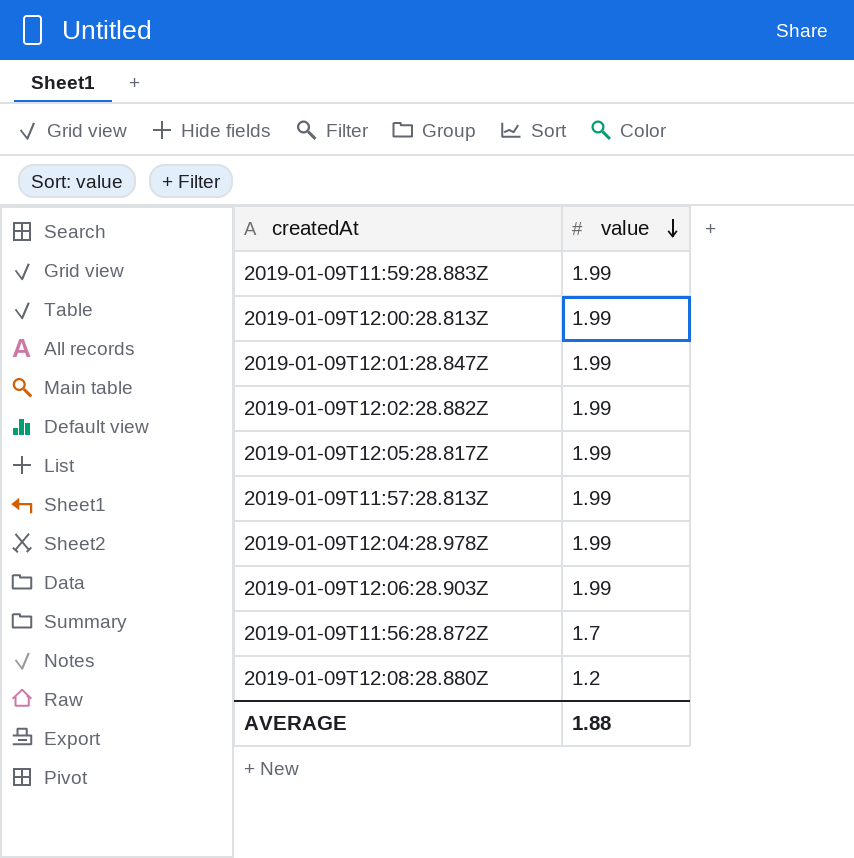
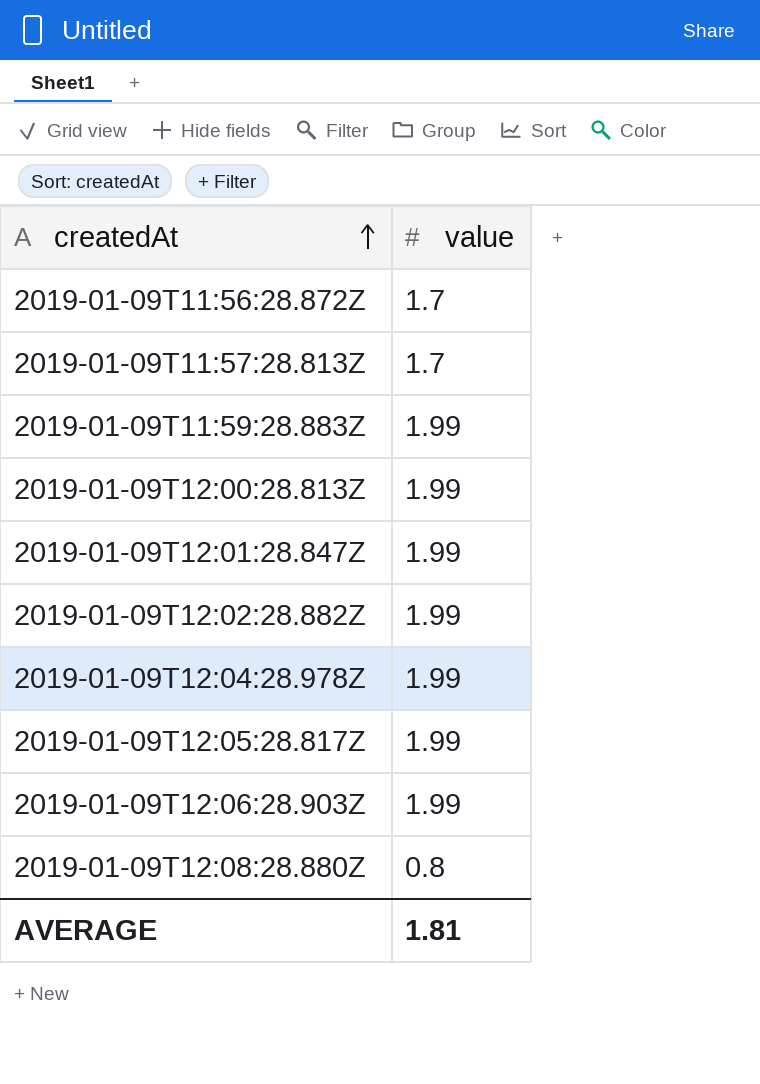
row order: value descending -> createdAt ascending
2019-01-09T11:57:28.813Z | value: 1.99 -> 1.7
2019-01-09T12:08:28.880Z | value: 1.2 -> 0.8
AVERAGE | value: 1.88 -> 1.81

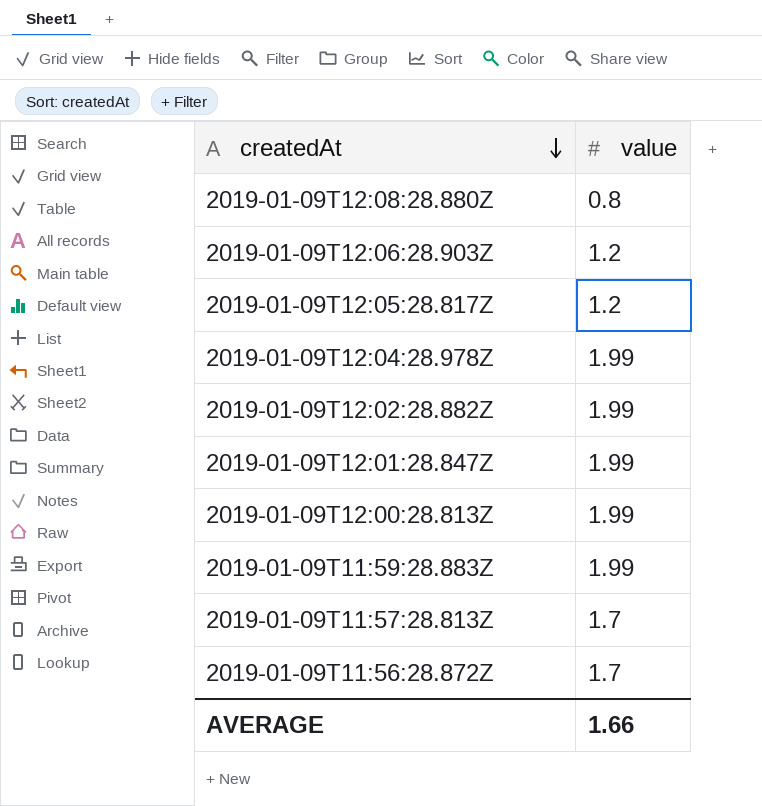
row order: createdAt ascending -> createdAt descending
2019-01-09T12:06:28.903Z | value: 1.99 -> 1.2
2019-01-09T12:05:28.817Z | value: 1.99 -> 1.2
AVERAGE | value: 1.81 -> 1.66

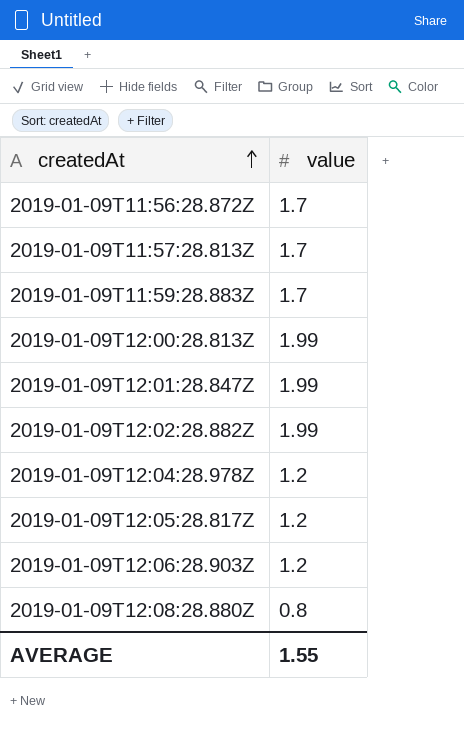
row order: createdAt descending -> createdAt ascending
2019-01-09T11:59:28.883Z | value: 1.99 -> 1.7
2019-01-09T12:04:28.978Z | value: 1.99 -> 1.2
AVERAGE | value: 1.66 -> 1.55

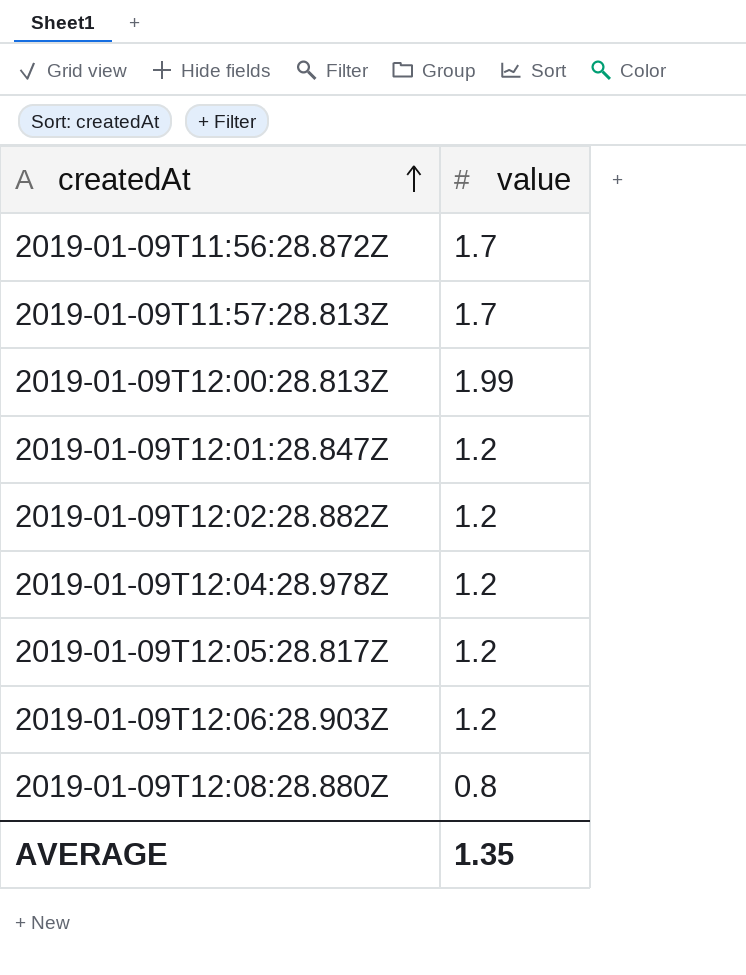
row 2019-01-09T11:59:28.883Z: 1.7 -> none
2019-01-09T12:01:28.847Z | value: 1.99 -> 1.2
2019-01-09T12:02:28.882Z | value: 1.99 -> 1.2
AVERAGE | value: 1.55 -> 1.35

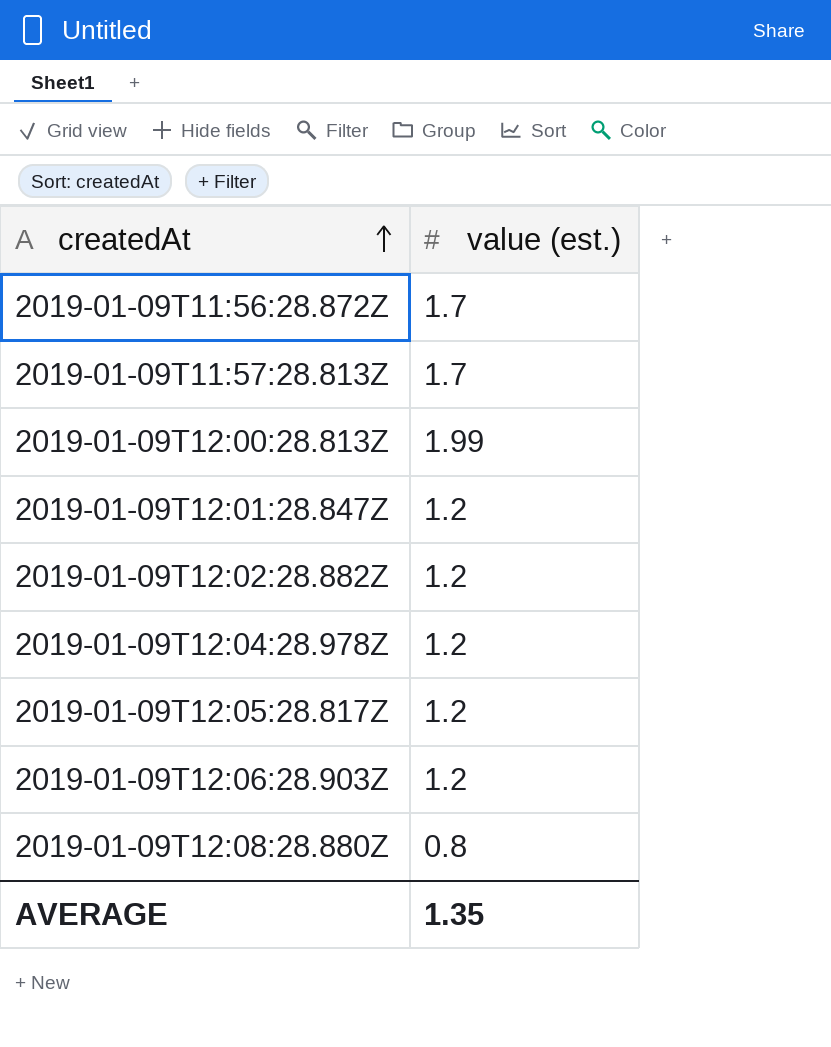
column name: value -> value (est.)

